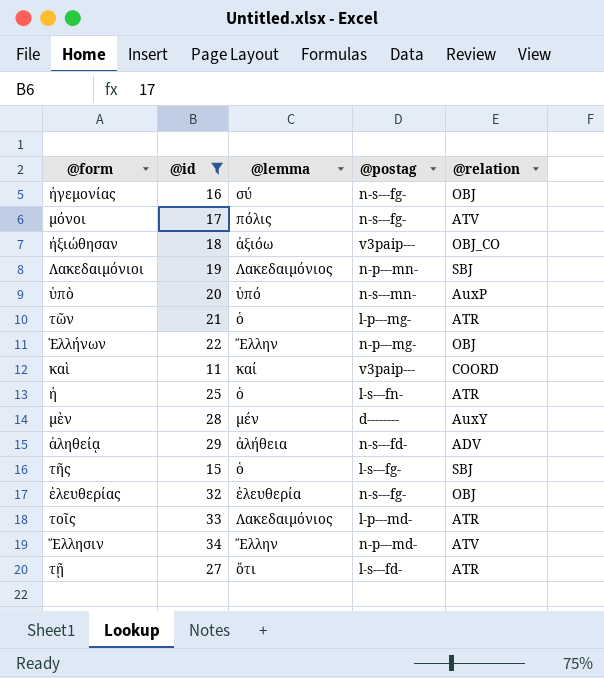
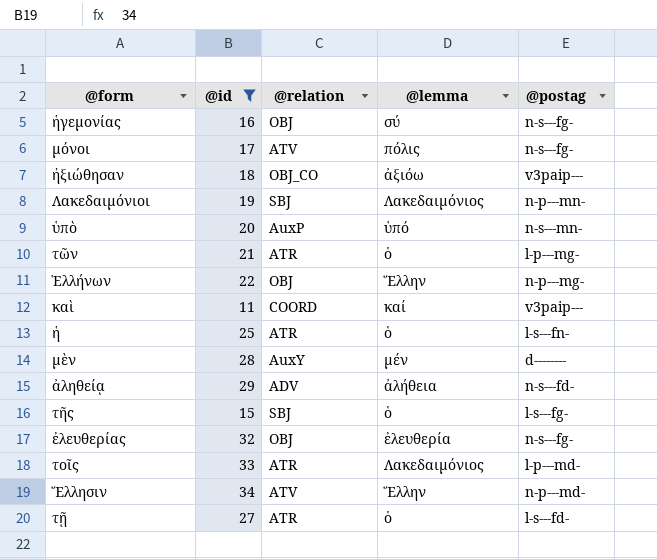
column @relation | position: 5 -> 3
τῇ | @lemma: ὅτι -> ὁ

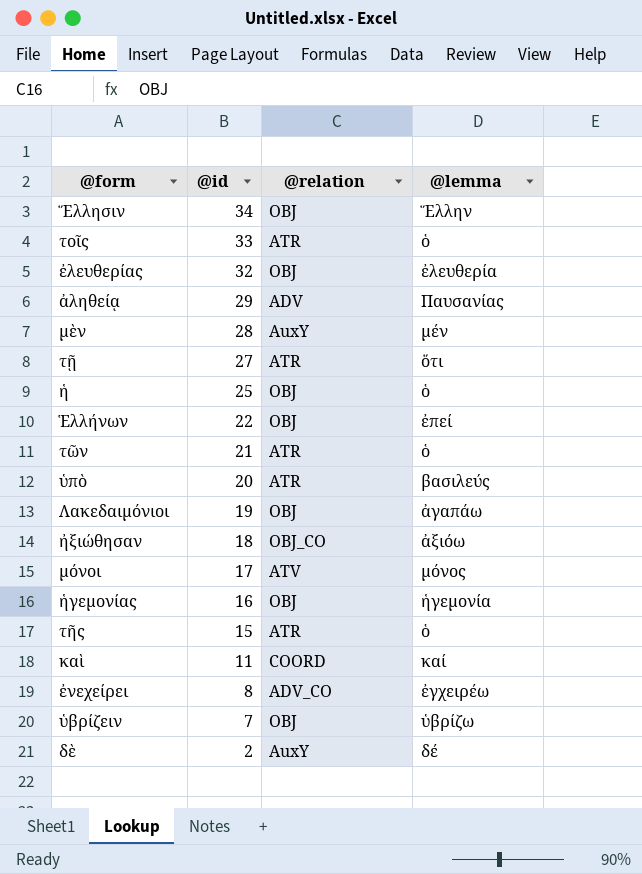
filter: @id >= 11 -> none
row order: none -> @id descending
column @postag | position: 5 -> none
Ἕλλησιν | @relation: ATV -> OBJ
τοῖς | @lemma: Λακεδαιμόνιος -> ὁ
ἀληθείᾳ | @lemma: ἀλήθεια -> Παυσανίας
τῇ | @lemma: ὁ -> ὅτι
ἡ | @relation: ATR -> OBJ
Ἑλλήνων | @lemma: Ἕλλην -> ἐπεί
ὑπὸ | @relation: AuxP -> ATR
ὑπὸ | @lemma: ὑπό -> βασιλεύς
Λακεδαιμόνιοι | @relation: SBJ -> OBJ
Λακεδαιμόνιοι | @lemma: Λακεδαιμόνιος -> ἀγαπάω
μόνοι | @lemma: πόλις -> μόνος
ἡγεμονίας | @lemma: σύ -> ἡγεμονία
τῆς | @relation: SBJ -> ATR

